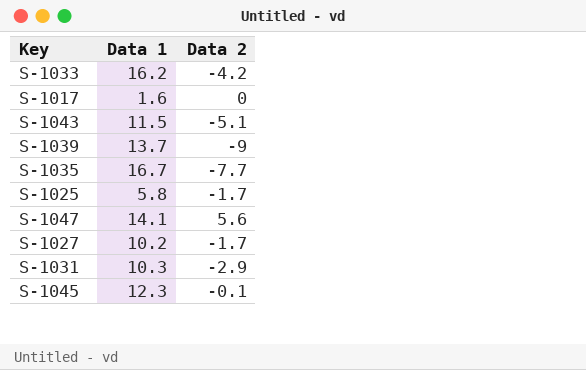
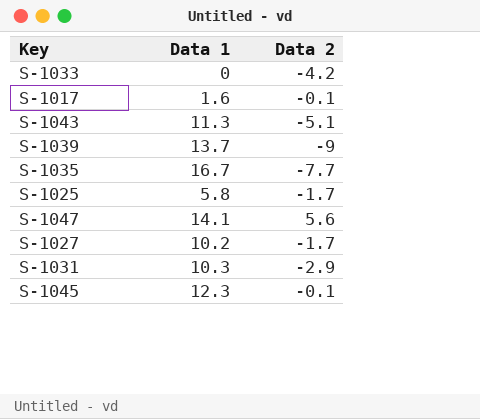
S-1033 | Data 1: 16.2 -> 0
S-1017 | Data 2: 0 -> -0.1
S-1043 | Data 1: 11.5 -> 11.3

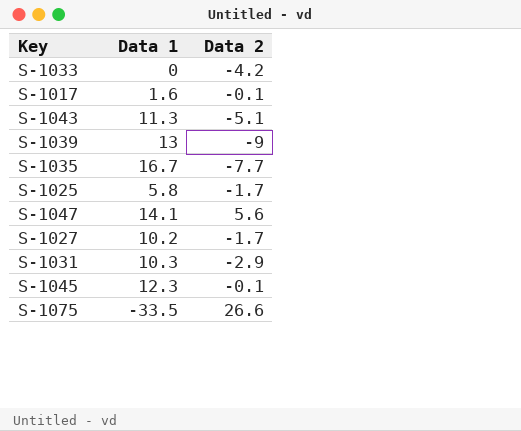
S-1039 | Data 1: 13.7 -> 13
row S-1075: none -> -33.5 | 26.6

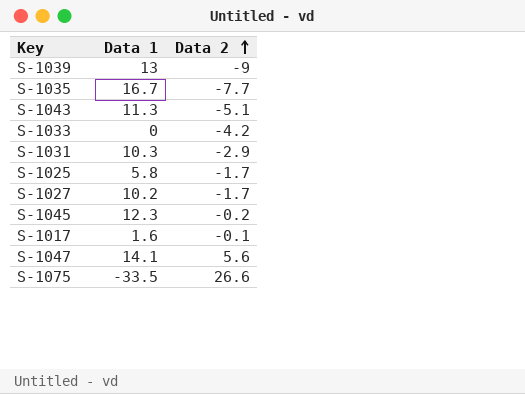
row order: none -> Data 2 ascending
S-1045 | Data 2: -0.1 -> -0.2

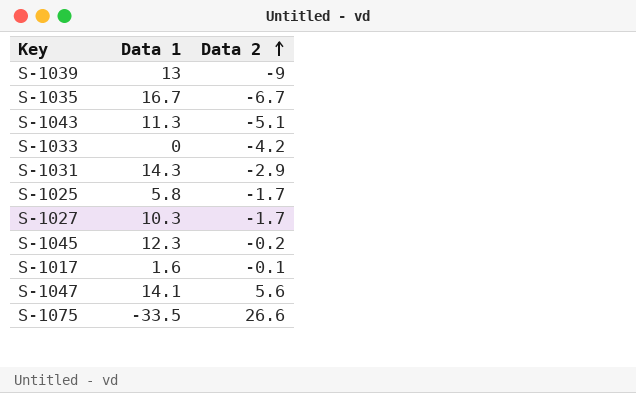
S-1035 | Data 2: -7.7 -> -6.7
S-1031 | Data 1: 10.3 -> 14.3
S-1027 | Data 1: 10.2 -> 10.3

